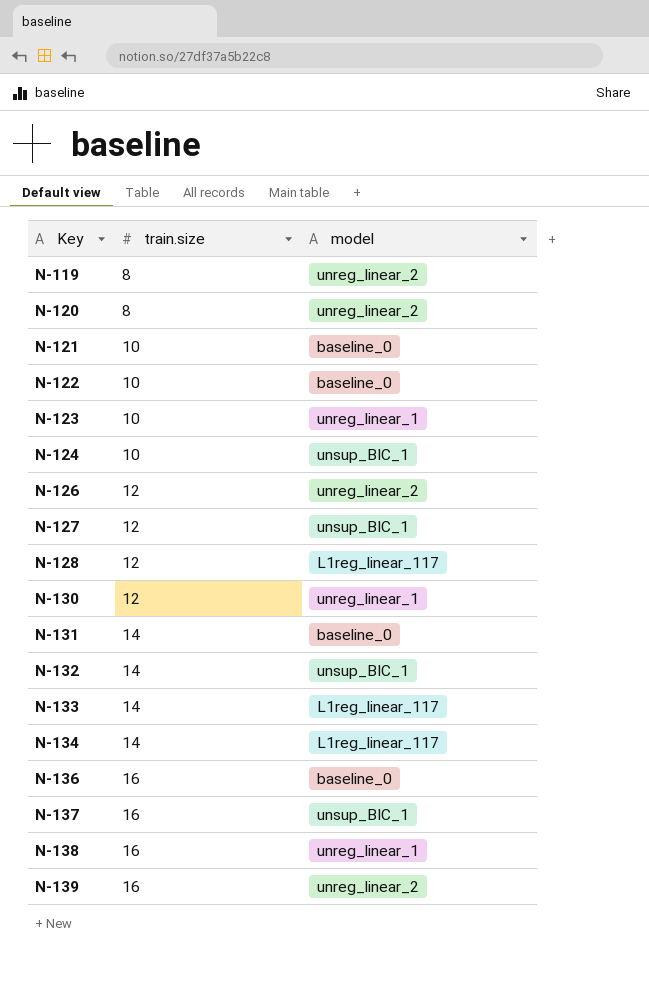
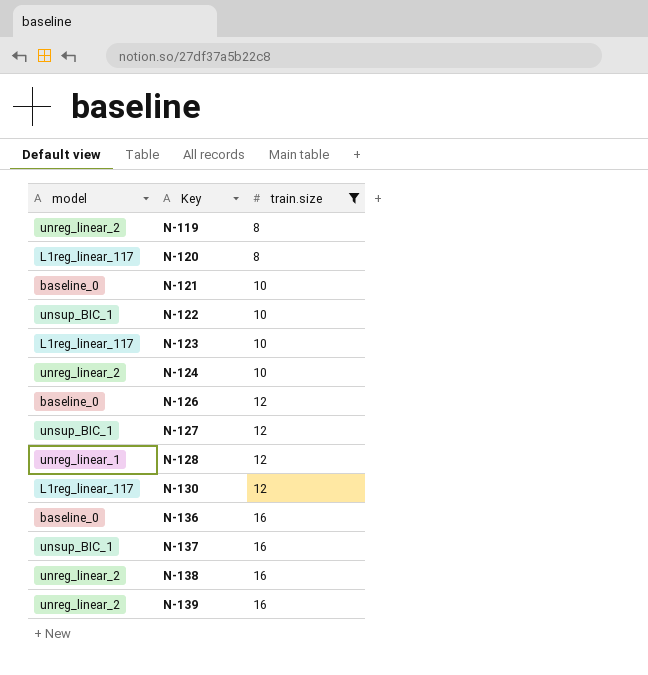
filter: none -> train.size != 14
column model | position: 3 -> 1
N-120 | model: unreg_linear_2 -> L1reg_linear_117
N-122 | model: baseline_0 -> unsup_BIC_1
N-123 | model: unreg_linear_1 -> L1reg_linear_117
N-124 | model: unsup_BIC_1 -> unreg_linear_2
N-126 | model: unreg_linear_2 -> baseline_0
N-128 | model: L1reg_linear_117 -> unreg_linear_1
N-130 | model: unreg_linear_1 -> L1reg_linear_117
N-138 | model: unreg_linear_1 -> unreg_linear_2

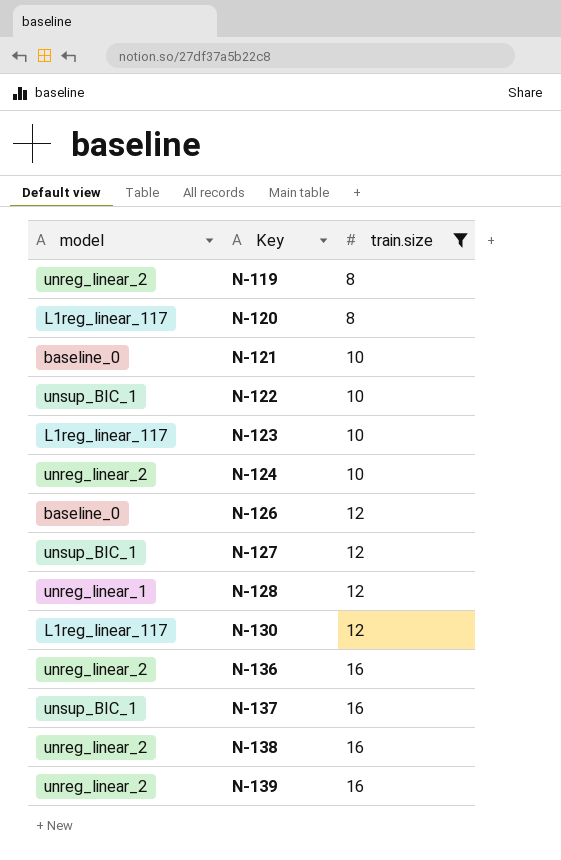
N-136 | model: baseline_0 -> unreg_linear_2

